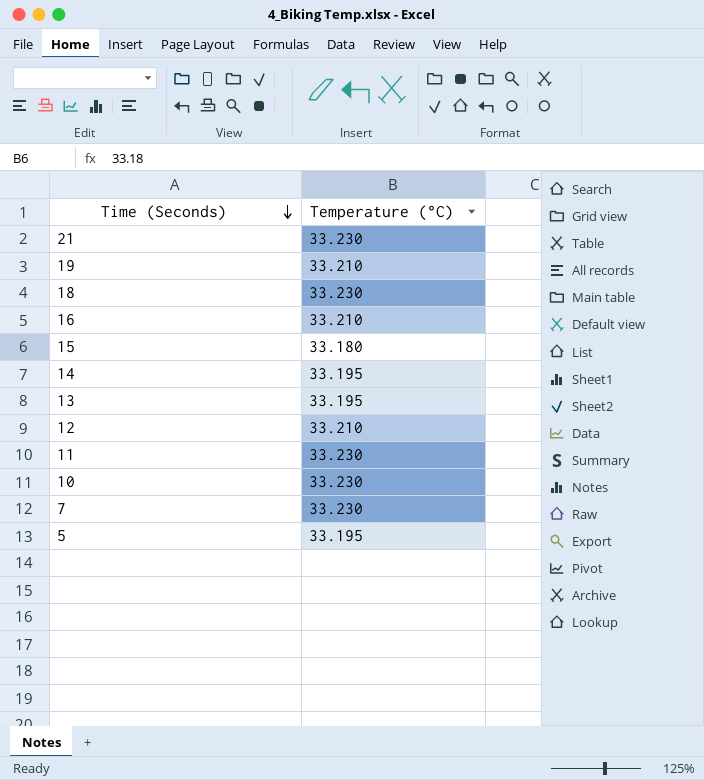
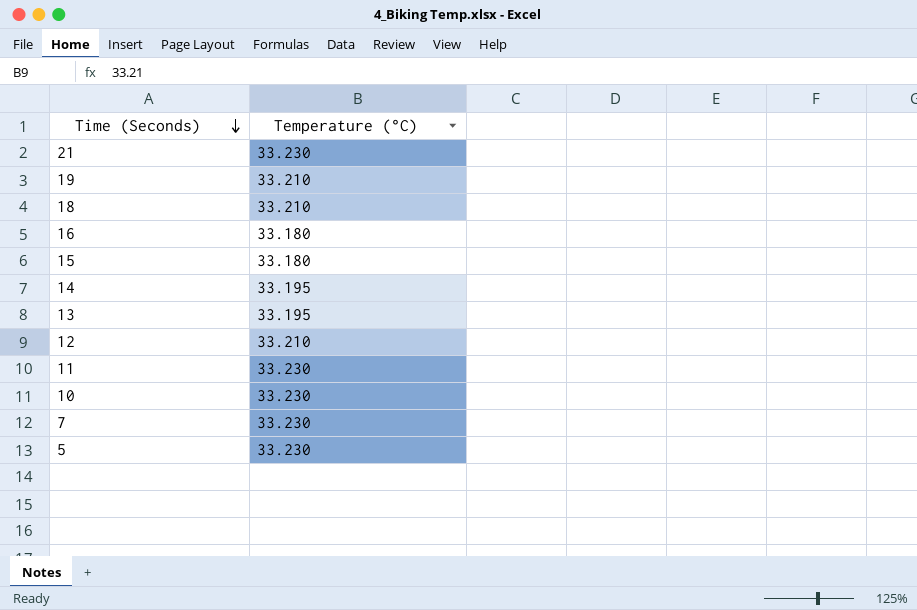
18 | Temperature (°C): 33.230 -> 33.210
16 | Temperature (°C): 33.210 -> 33.180
5 | Temperature (°C): 33.195 -> 33.230

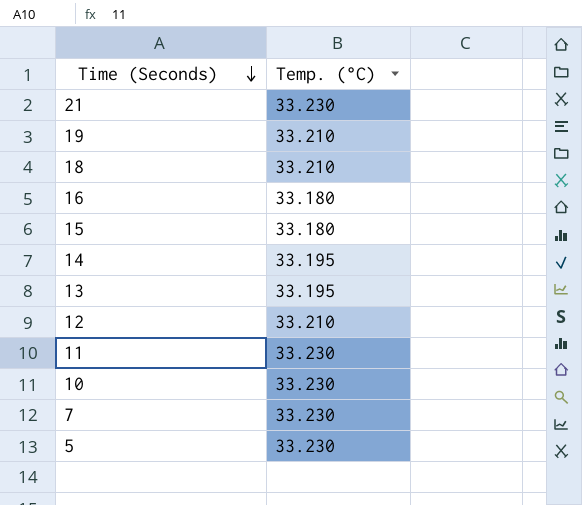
column name: Temperature (°C) -> Temp. (°C)

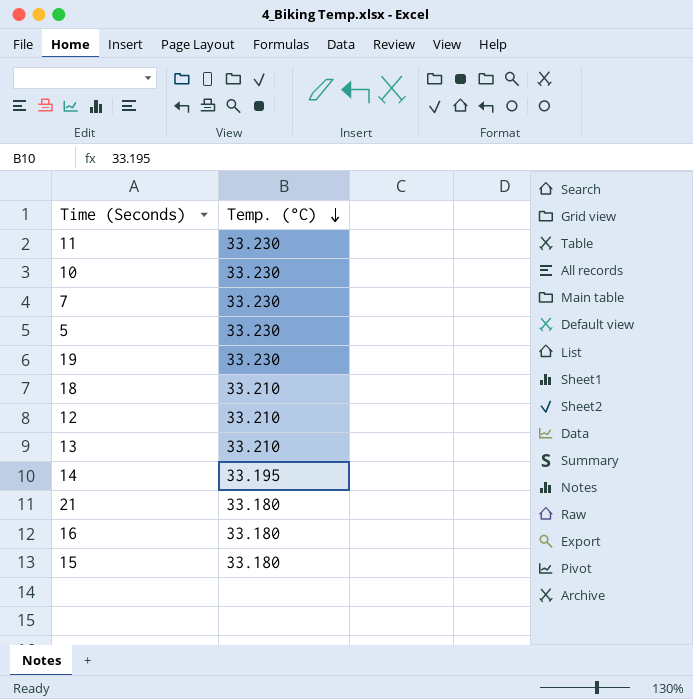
row order: Time (Seconds) descending -> Temp. (°C) descending
19 | Temp. (°C): 33.210 -> 33.230
13 | Temp. (°C): 33.195 -> 33.210
21 | Temp. (°C): 33.230 -> 33.180

